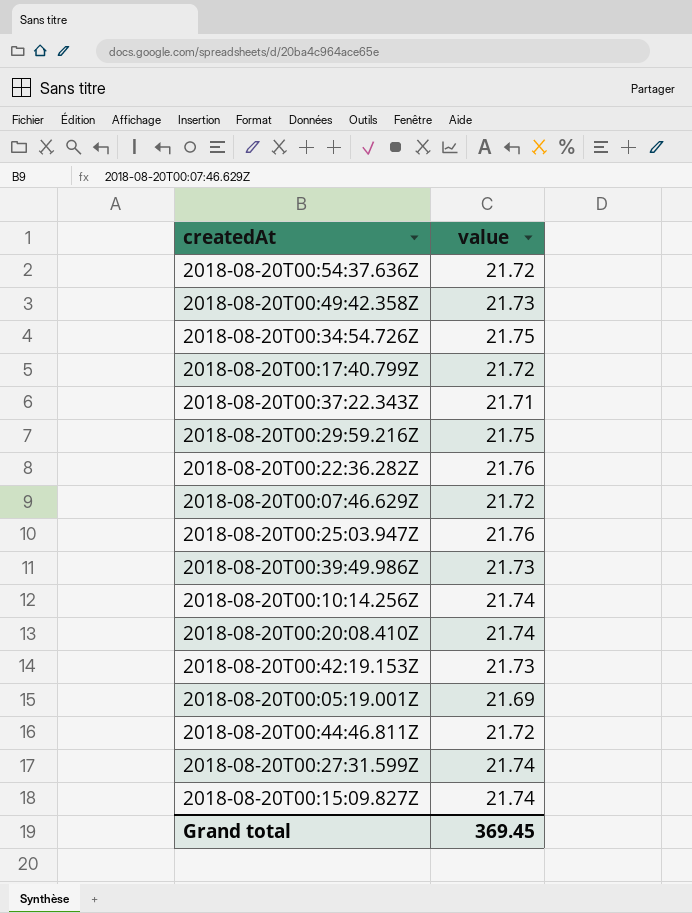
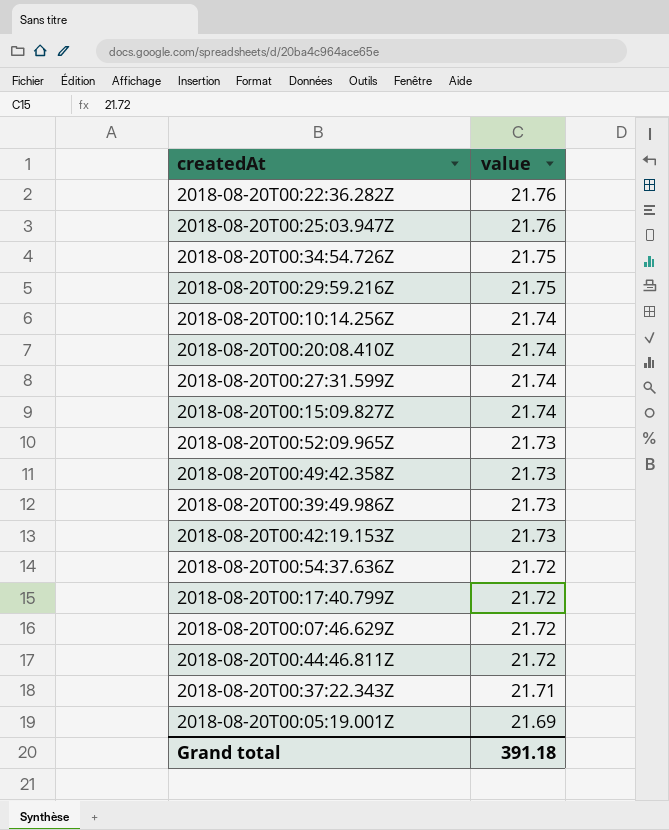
row order: none -> value descending
row 2018-08-20T00:52:09.965Z: none -> 21.73
Grand total | value: 369.45 -> 391.18

